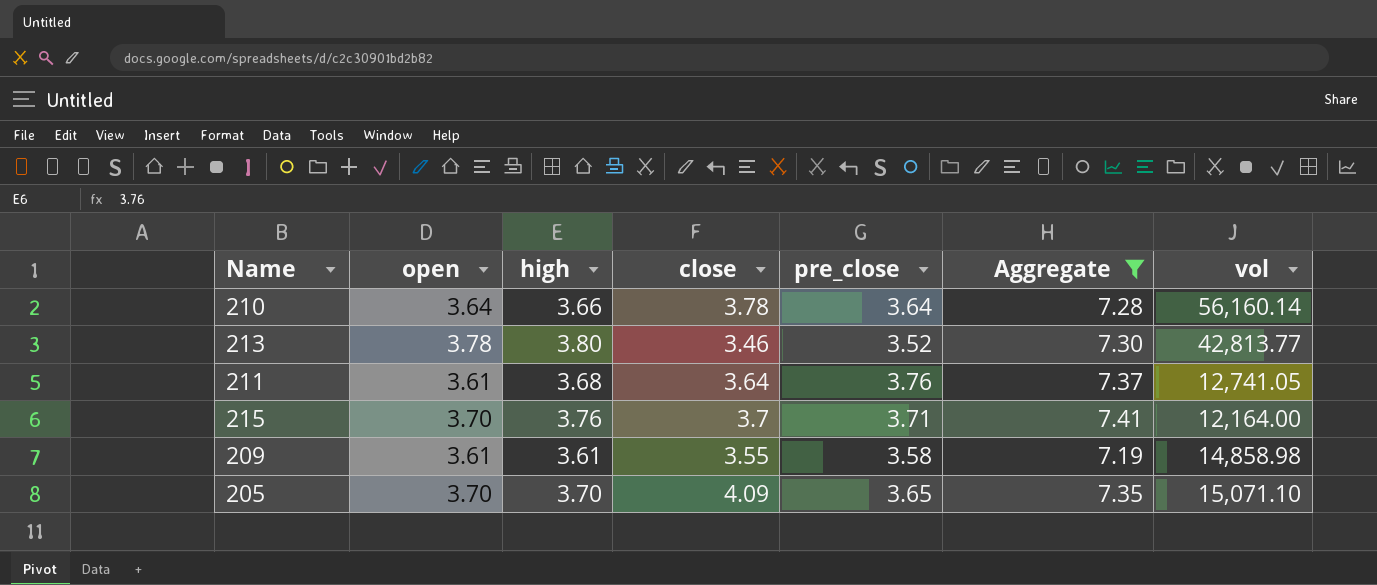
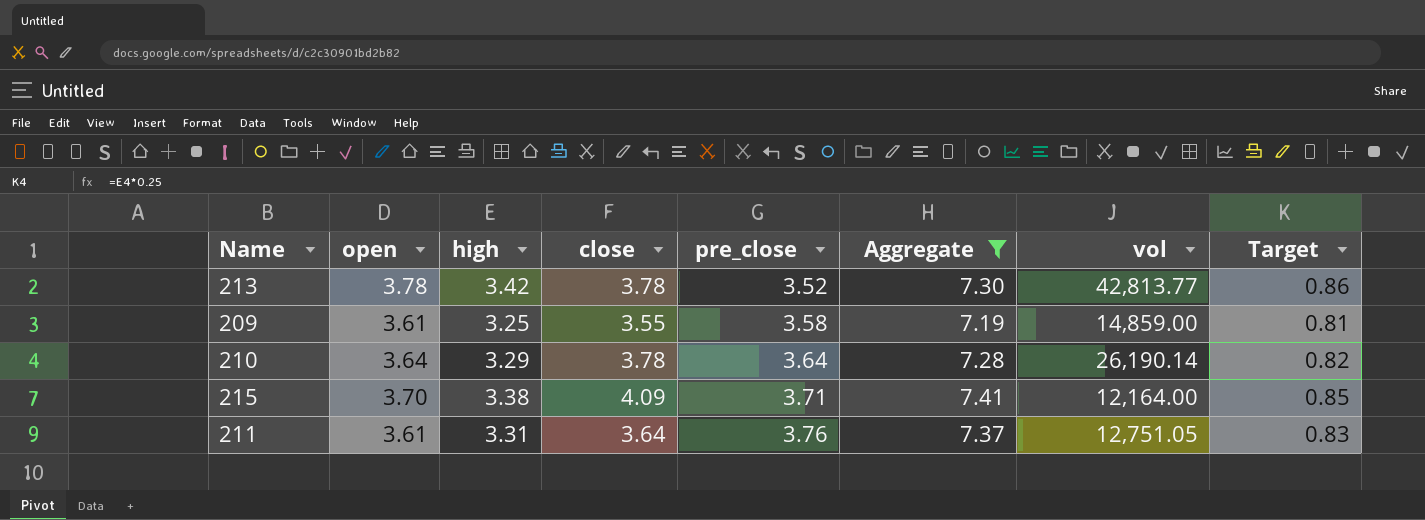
row order: none -> pre_close ascending
column Target | formula: none -> [high] * 0.25
row 205: 3.70 | 3.70 | 4.09 | 3.65 | 7.35 | 15,071.10 -> none
213 | high: 3.80 -> 3.42
213 | close: 3.46 -> 3.78
209 | high: 3.61 -> 3.25
209 | vol: 14,858.98 -> 14,859.00
210 | high: 3.66 -> 3.29
210 | vol: 56,160.14 -> 26,190.14
215 | high: 3.76 -> 3.38
215 | close: 3.7 -> 4.09
211 | high: 3.68 -> 3.31
211 | vol: 12,741.05 -> 12,751.05

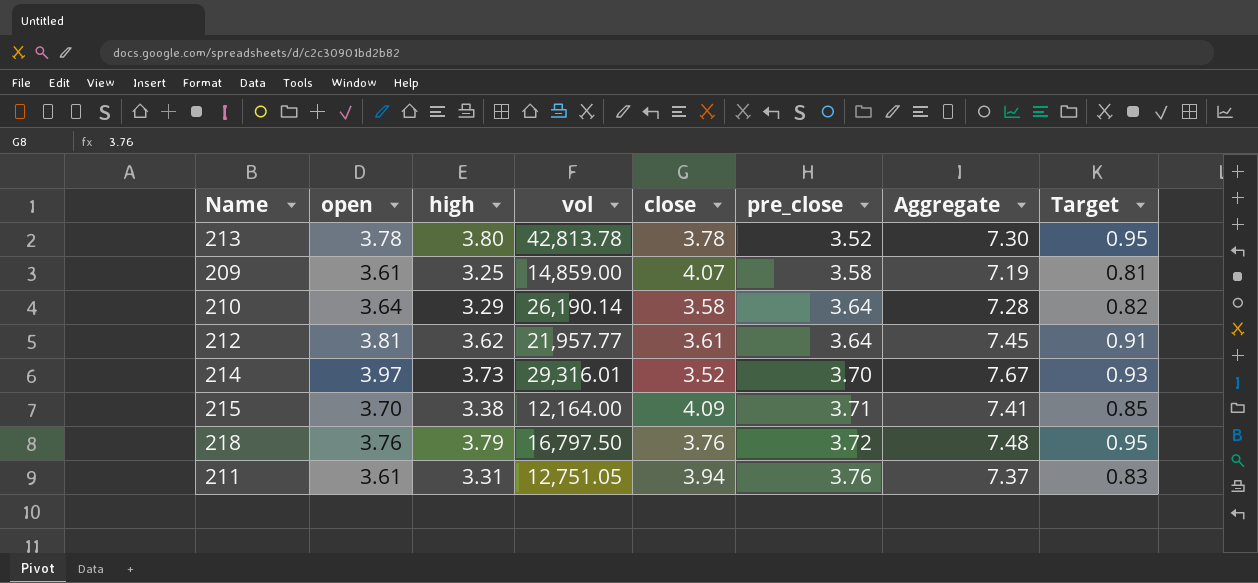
filter: Aggregate <= 7.41 -> none
column vol | position: 7 -> 4
213 | high: 3.42 -> 3.80
213 | vol: 42,813.77 -> 42,813.78
213 | Target: 0.86 -> 0.95
209 | close: 3.55 -> 4.07
210 | close: 3.78 -> 3.58
211 | close: 3.64 -> 3.94

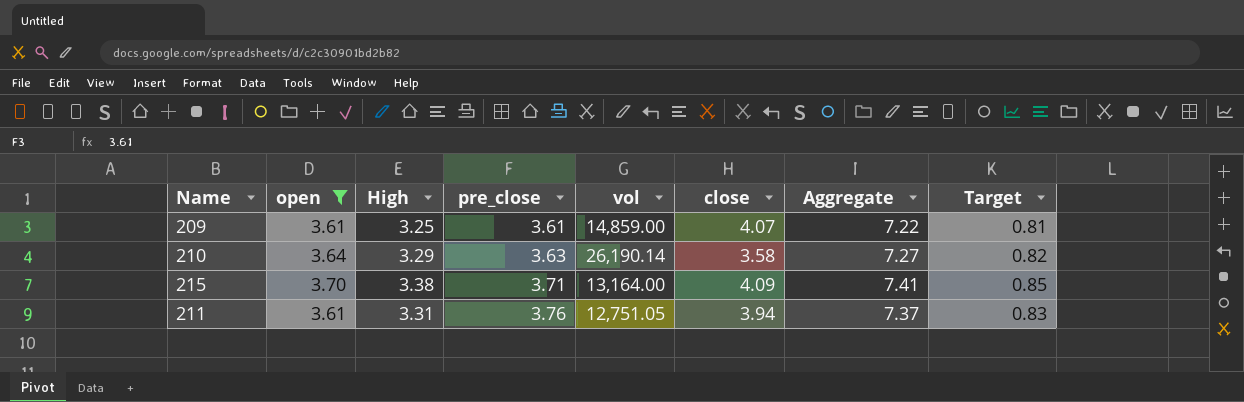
filter: none -> open <= 3.70
column name: high -> High
column pre_close | position: 6 -> 4
209 | pre_close: 3.58 -> 3.61
209 | Aggregate: 7.19 -> 7.22
210 | pre_close: 3.64 -> 3.63
210 | Aggregate: 7.28 -> 7.27
215 | vol: 12,164.00 -> 13,164.00

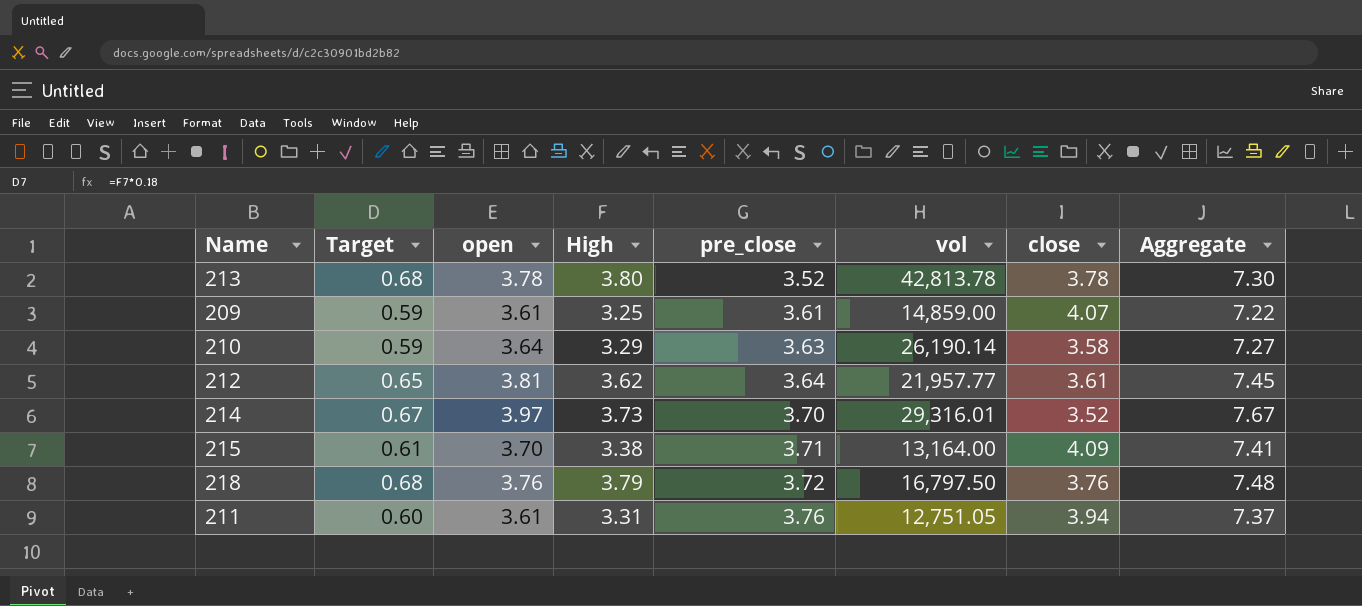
filter: open <= 3.70 -> none
column Target | formula: [High] * 0.25 -> [High] * 0.18
column Target | position: 8 -> 2

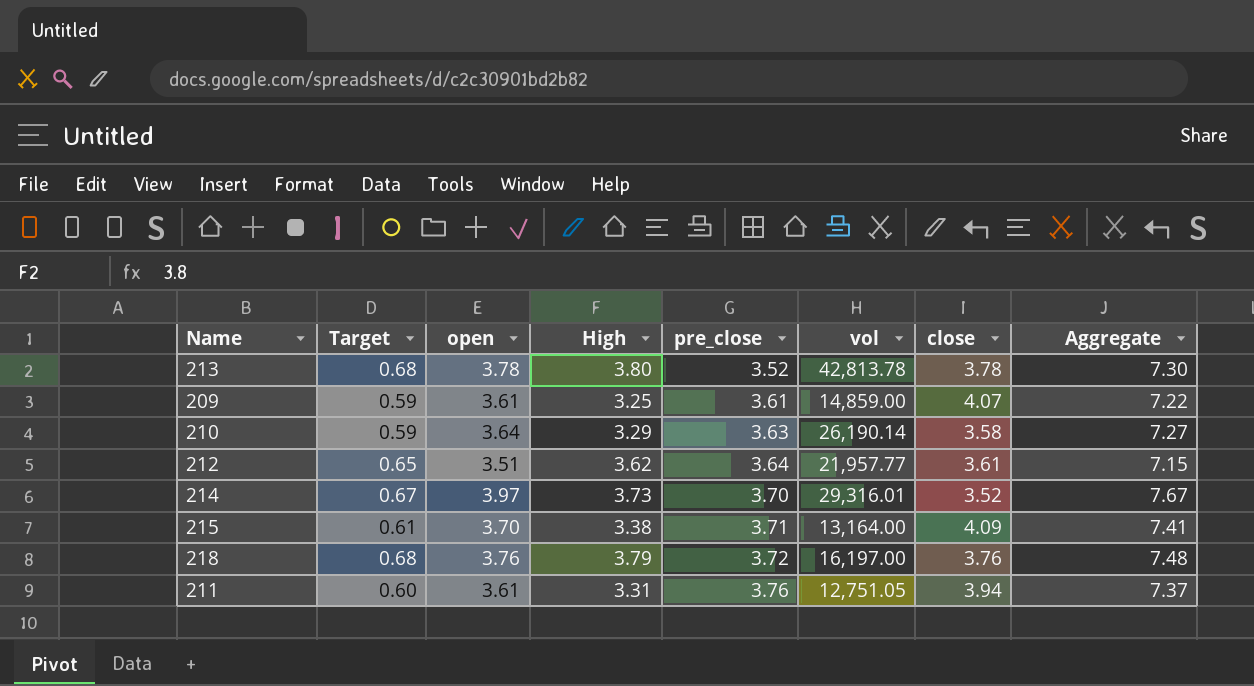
212 | open: 3.81 -> 3.51
212 | Aggregate: 7.45 -> 7.15
218 | vol: 16,797.50 -> 16,197.00

